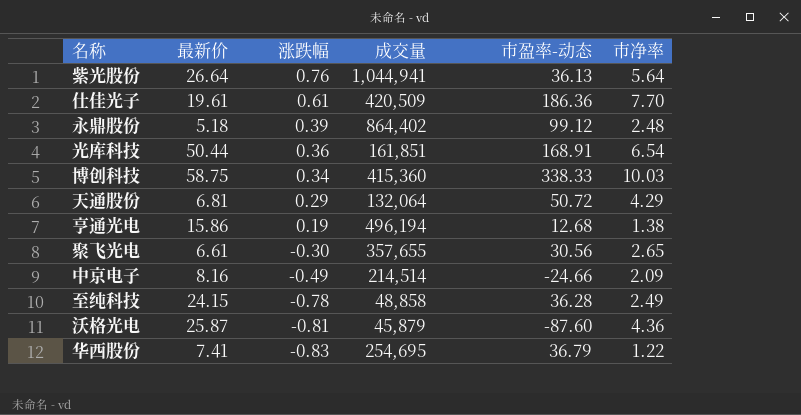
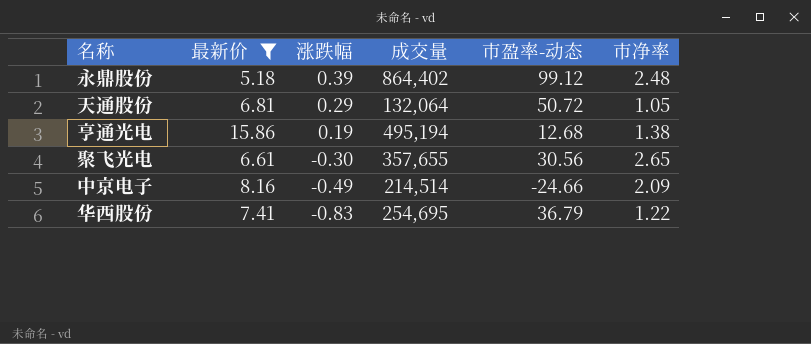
filter: none -> 最新价 <= 15.86
天通股份 | 市净率: 4.29 -> 1.05
亨通光电 | 成交量: 496,194 -> 495,194

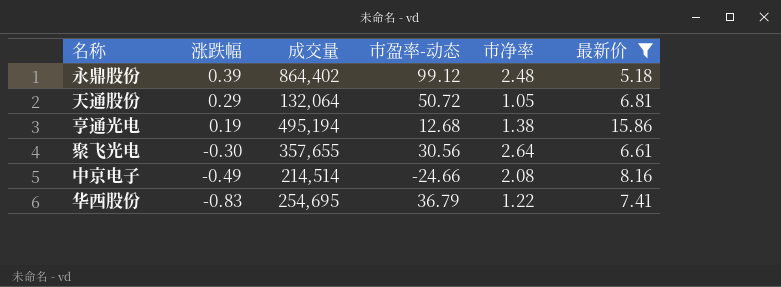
column 最新价 | position: 2 -> 6
聚飞光电 | 市净率: 2.65 -> 2.64
中京电子 | 市净率: 2.09 -> 2.08

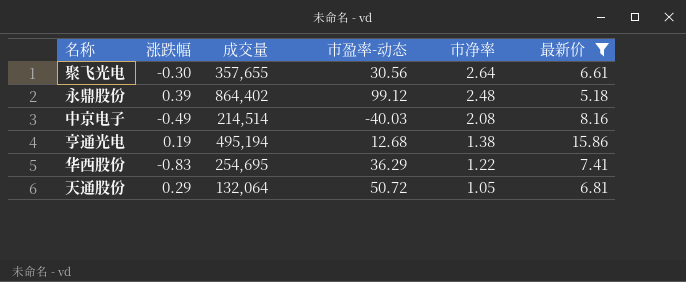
row order: 涨跌幅 descending -> 市净率 descending
中京电子 | 市盈率-动态: -24.66 -> -40.03
华西股份 | 市盈率-动态: 36.79 -> 36.29

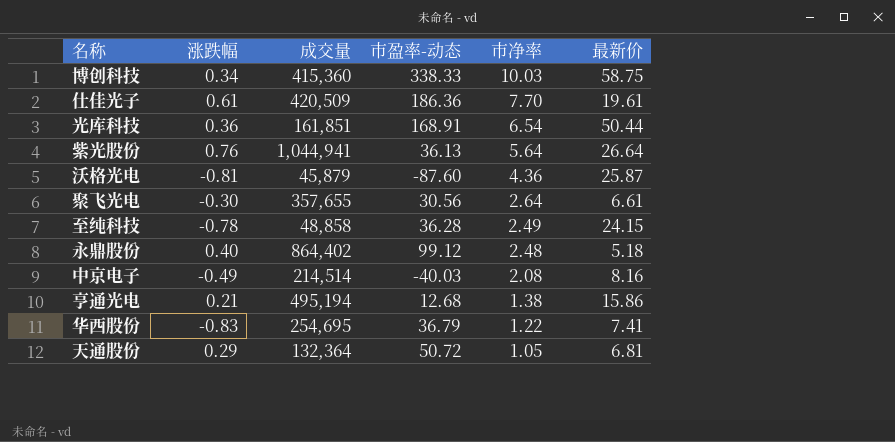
filter: 最新价 <= 15.86 -> none
永鼎股份 | 涨跌幅: 0.39 -> 0.40
亨通光电 | 涨跌幅: 0.19 -> 0.21
华西股份 | 市盈率-动态: 36.29 -> 36.79
天通股份 | 成交量: 132,064 -> 132,364

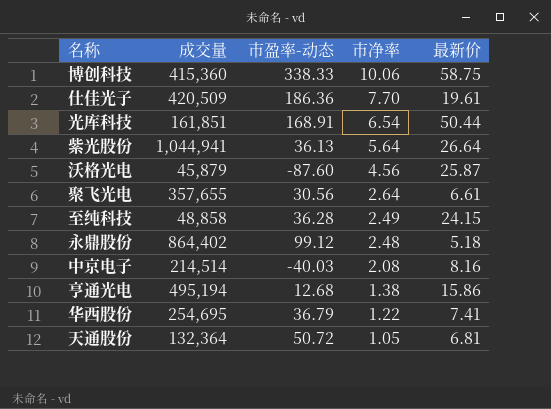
column 涨跌幅 | position: 2 -> none
博创科技 | 市净率: 10.03 -> 10.06
沃格光电 | 市净率: 4.36 -> 4.56

